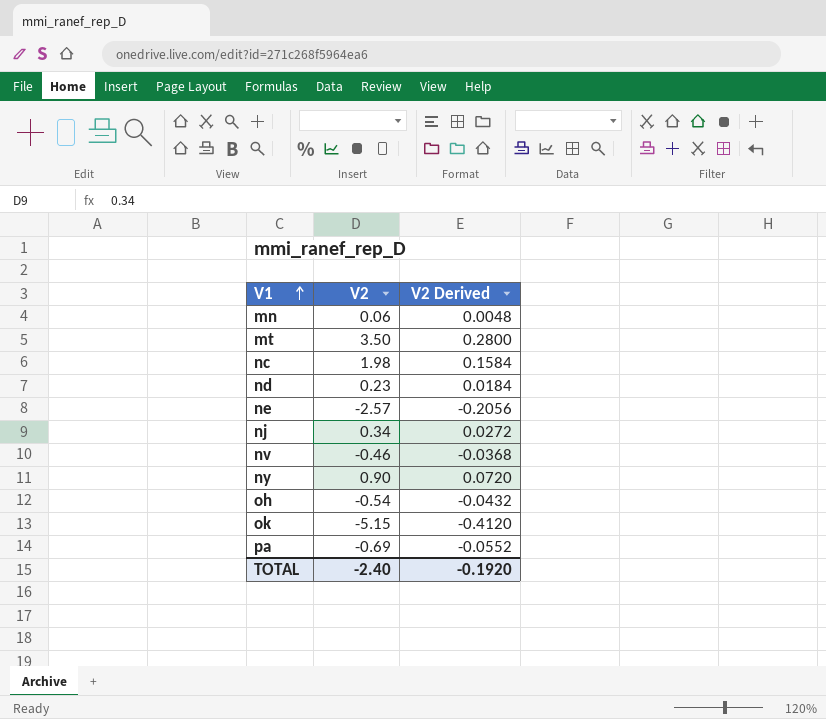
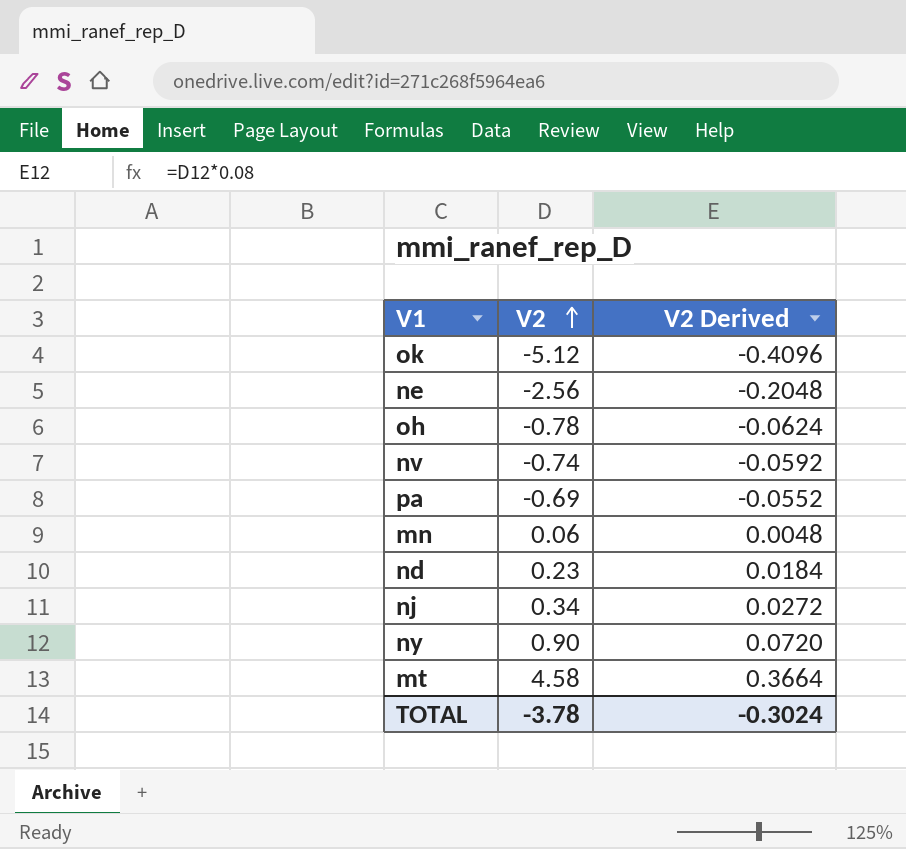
row order: V1 ascending -> V2 ascending
row nc: 1.98 | 0.1584 -> none
ok | V2: -5.15 -> -5.12
ok | V2 Derived: -0.4120 -> -0.4096
ne | V2: -2.57 -> -2.56
ne | V2 Derived: -0.2056 -> -0.2048
oh | V2: -0.54 -> -0.78
oh | V2 Derived: -0.0432 -> -0.0624
nv | V2: -0.46 -> -0.74
nv | V2 Derived: -0.0368 -> -0.0592
mt | V2: 3.50 -> 4.58
mt | V2 Derived: 0.2800 -> 0.3664
TOTAL | V2: -2.40 -> -3.78
TOTAL | V2 Derived: -0.1920 -> -0.3024

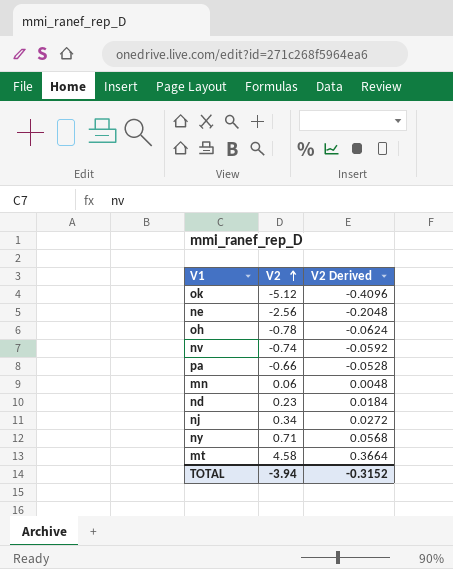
pa | V2: -0.69 -> -0.66
pa | V2 Derived: -0.0552 -> -0.0528
ny | V2: 0.90 -> 0.71
ny | V2 Derived: 0.0720 -> 0.0568
TOTAL | V2: -3.78 -> -3.94
TOTAL | V2 Derived: -0.3024 -> -0.3152

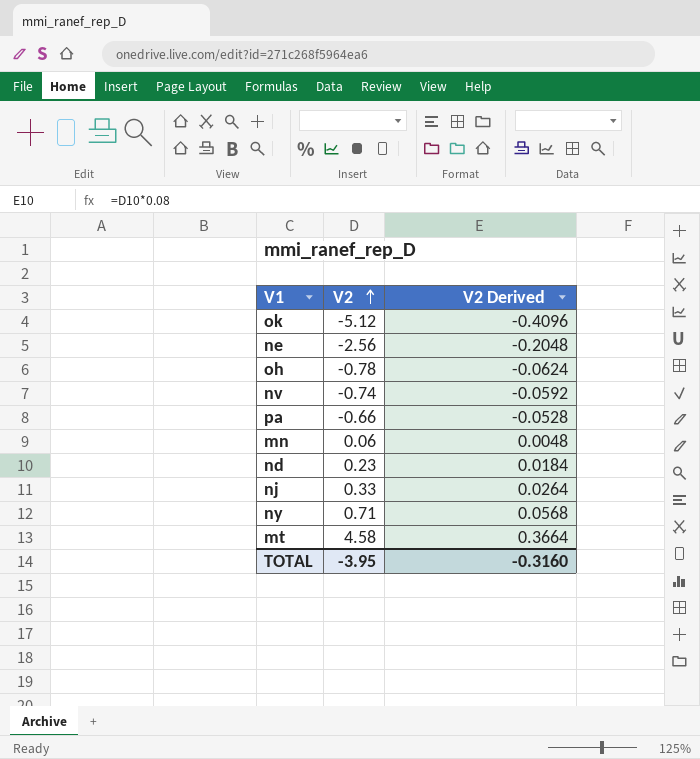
nj | V2: 0.34 -> 0.33
nj | V2 Derived: 0.0272 -> 0.0264
TOTAL | V2: -3.94 -> -3.95
TOTAL | V2 Derived: -0.3152 -> -0.3160

